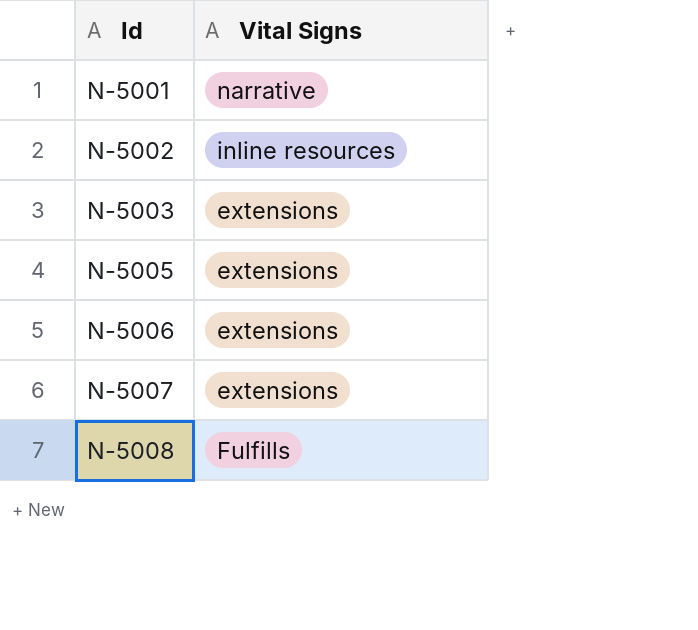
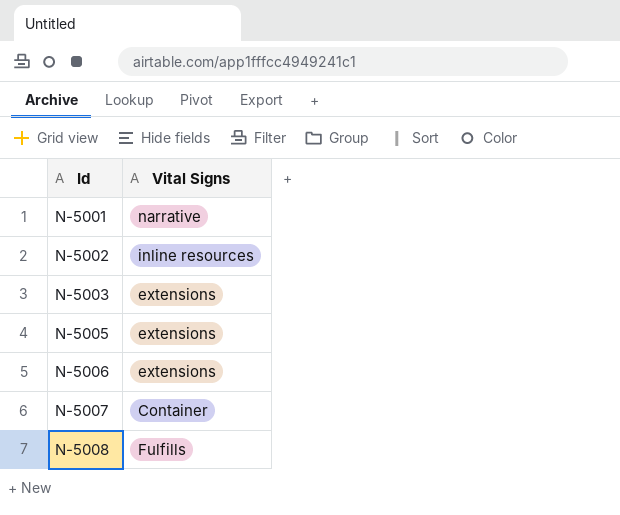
N-5007 | Vital Signs: extensions -> Container

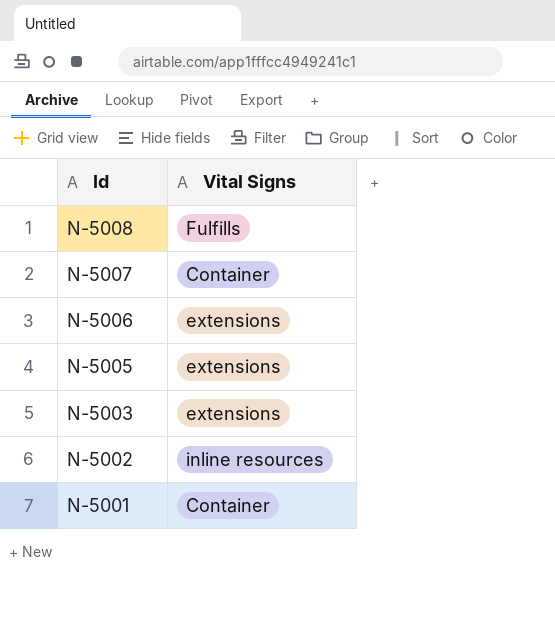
row order: Id ascending -> Id descending
N-5001 | Vital Signs: narrative -> Container

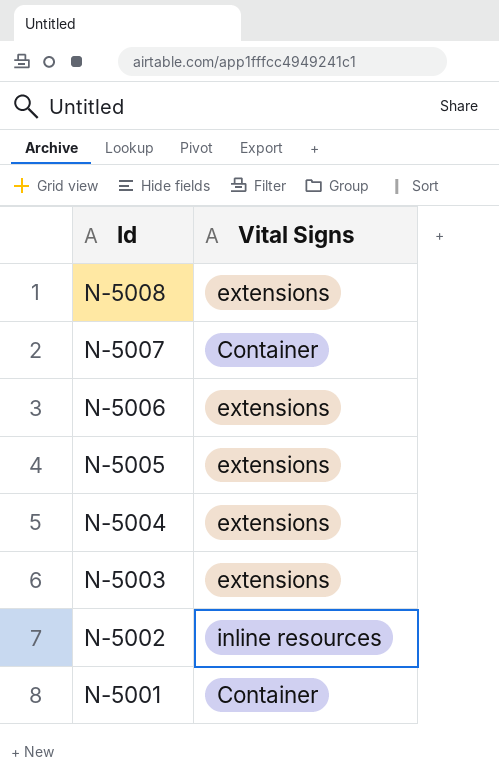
N-5008 | Vital Signs: Fulfills -> extensions
row N-5004: none -> extensions

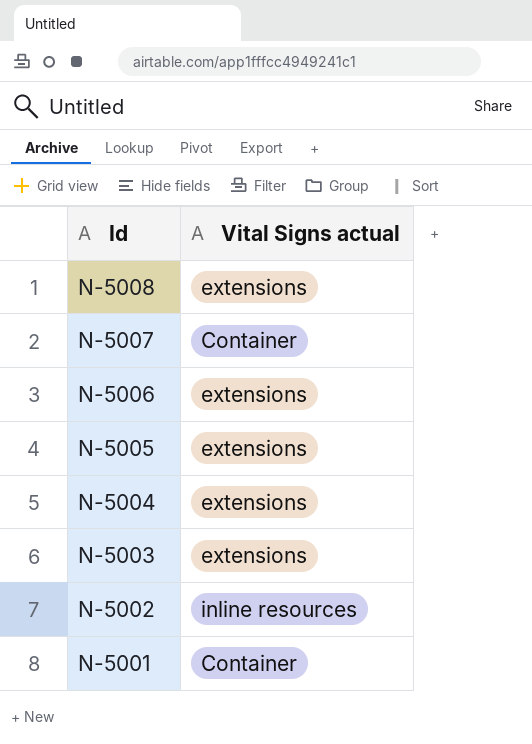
column name: Vital Signs -> Vital Signs actual

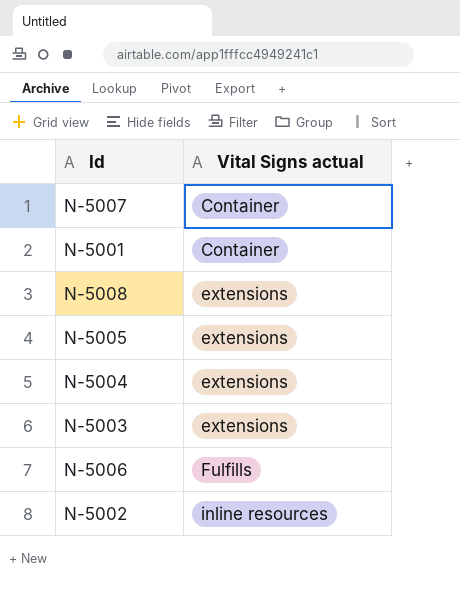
row order: Id descending -> Vital Signs actual ascending
N-5006 | Vital Signs actual: extensions -> Fulfills

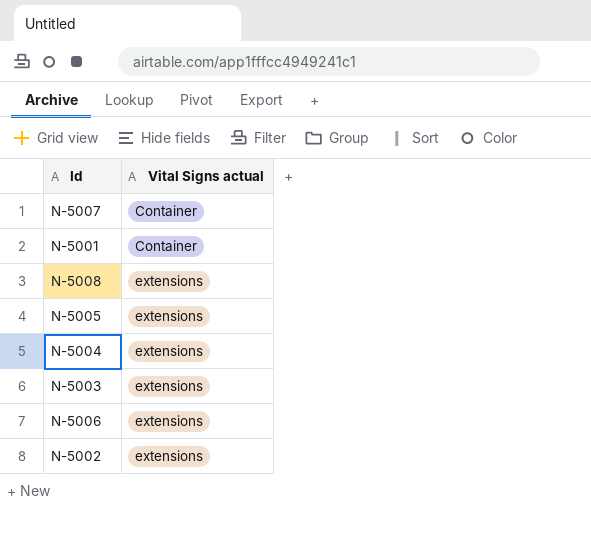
N-5006 | Vital Signs actual: Fulfills -> extensions
N-5002 | Vital Signs actual: inline resources -> extensions

